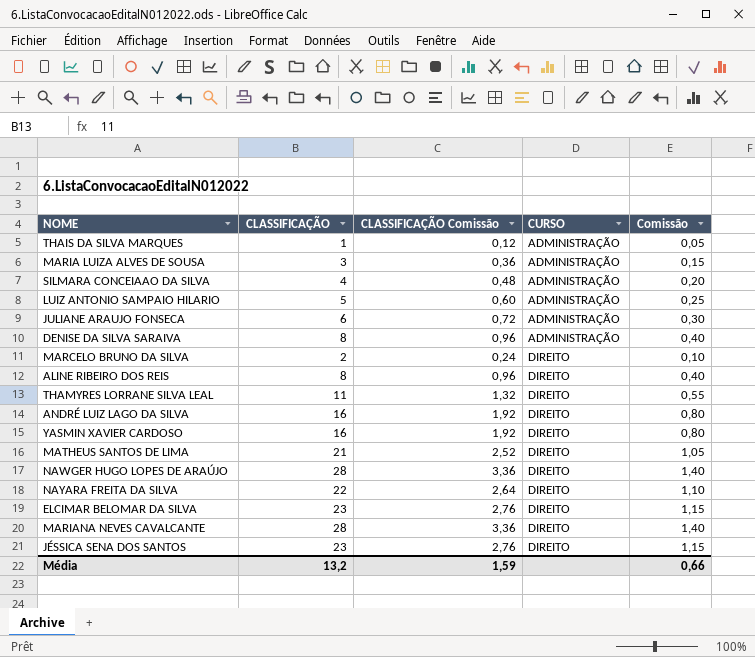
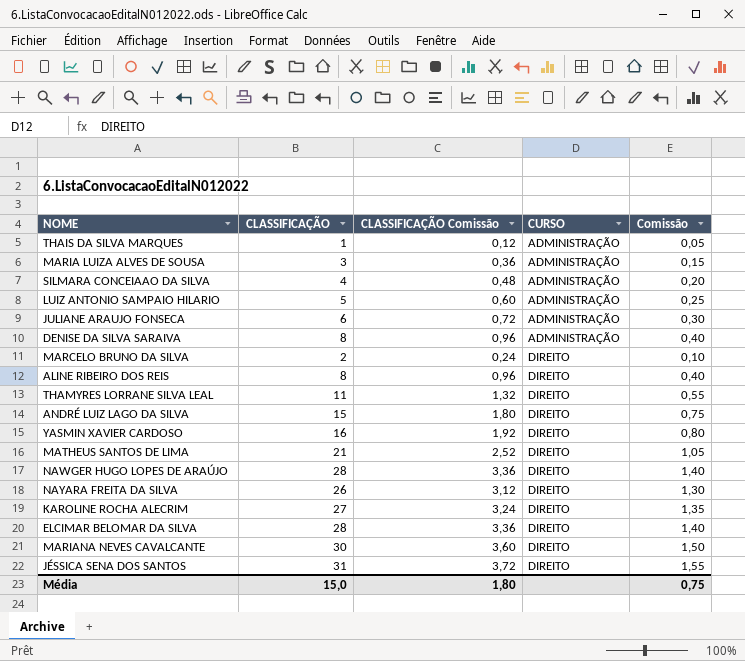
ANDRÉ LUIZ LAGO DA SILVA | CLASSIFICAÇÃO: 16 -> 15
ANDRÉ LUIZ LAGO DA SILVA | CLASSIFICAÇÃO Comissão: 1,92 -> 1,80
ANDRÉ LUIZ LAGO DA SILVA | Comissão: 0,80 -> 0,75
NAYARA FREITA DA SILVA | CLASSIFICAÇÃO: 22 -> 26
NAYARA FREITA DA SILVA | CLASSIFICAÇÃO Comissão: 2,64 -> 3,12
NAYARA FREITA DA SILVA | Comissão: 1,10 -> 1,30
row KAROLINE ROCHA ALECRIM: none -> 27 | 3,24 | DIREITO | 1,35
ELCIMAR BELOMAR DA SILVA | CLASSIFICAÇÃO: 23 -> 28
ELCIMAR BELOMAR DA SILVA | CLASSIFICAÇÃO Comissão: 2,76 -> 3,36
ELCIMAR BELOMAR DA SILVA | Comissão: 1,15 -> 1,40
MARIANA NEVES CAVALCANTE | CLASSIFICAÇÃO: 28 -> 30
MARIANA NEVES CAVALCANTE | CLASSIFICAÇÃO Comissão: 3,36 -> 3,60
MARIANA NEVES CAVALCANTE | Comissão: 1,40 -> 1,50
JÉSSICA SENA DOS SANTOS | CLASSIFICAÇÃO: 23 -> 31
JÉSSICA SENA DOS SANTOS | CLASSIFICAÇÃO Comissão: 2,76 -> 3,72
JÉSSICA SENA DOS SANTOS | Comissão: 1,15 -> 1,55
Média | CLASSIFICAÇÃO: 13,2 -> 15,0
Média | CLASSIFICAÇÃO Comissão: 1,59 -> 1,80
Média | Comissão: 0,66 -> 0,75

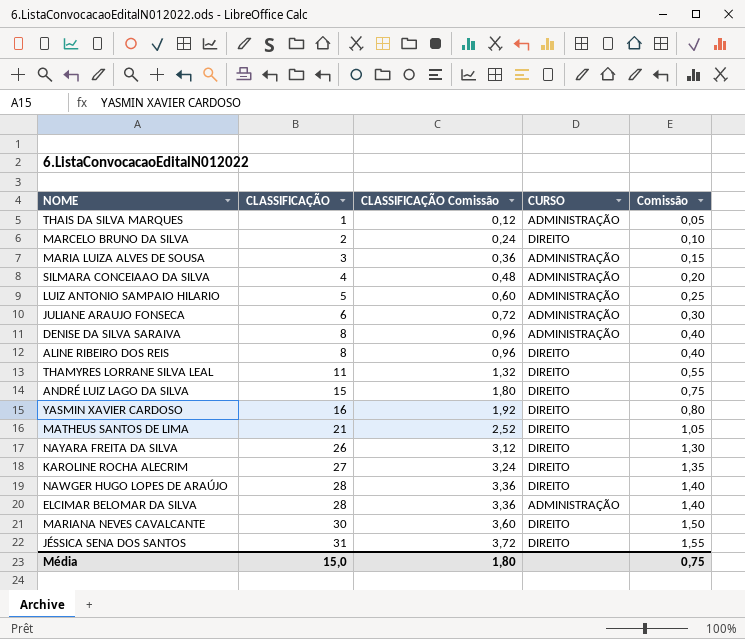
row order: CURSO ascending -> CLASSIFICAÇÃO ascending
ELCIMAR BELOMAR DA SILVA | CURSO: DIREITO -> ADMINISTRAÇÃO

